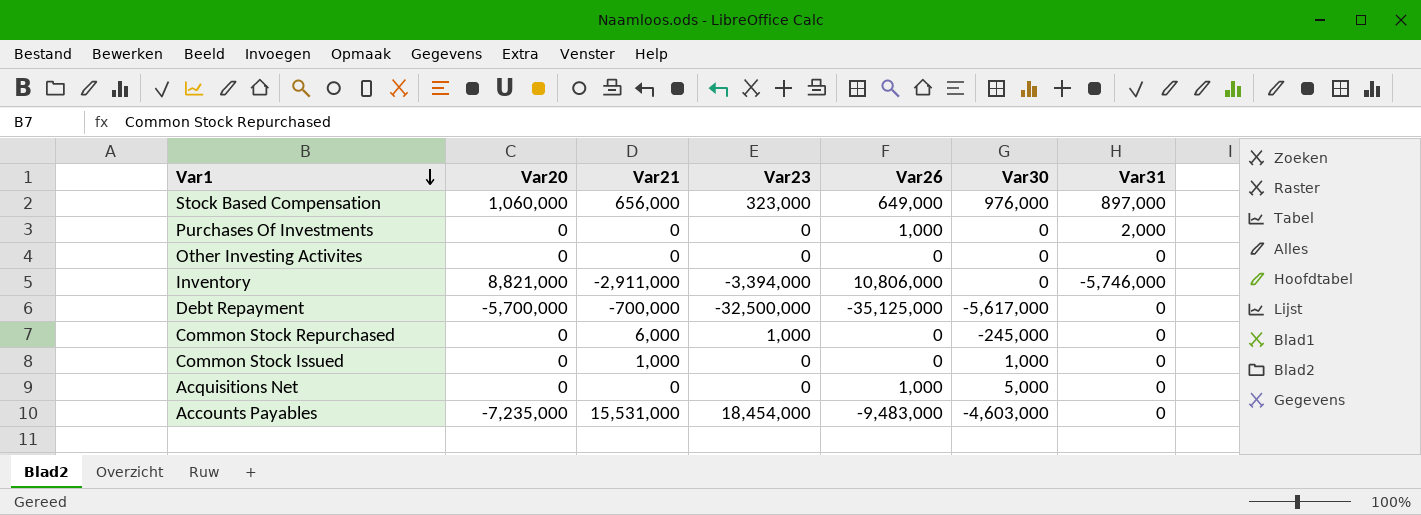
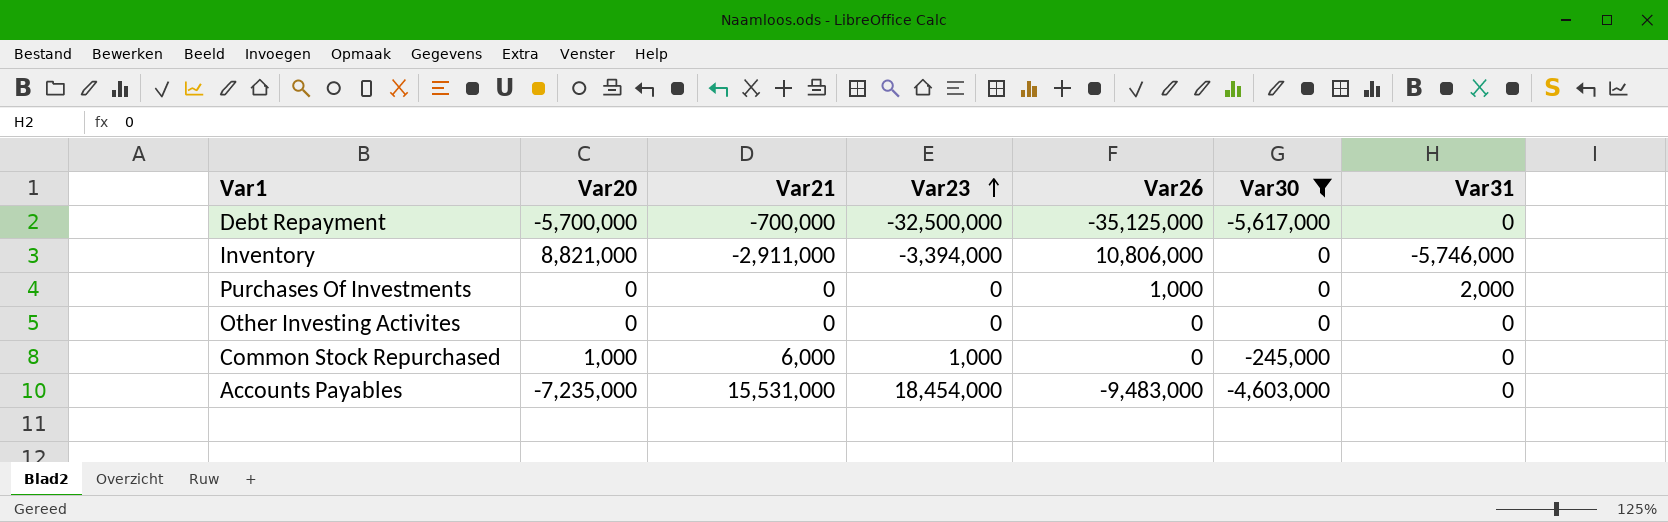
filter: none -> Var30 <= 0
row order: Var1 descending -> Var23 ascending
Common Stock Repurchased | Var20: 0 -> 1,000

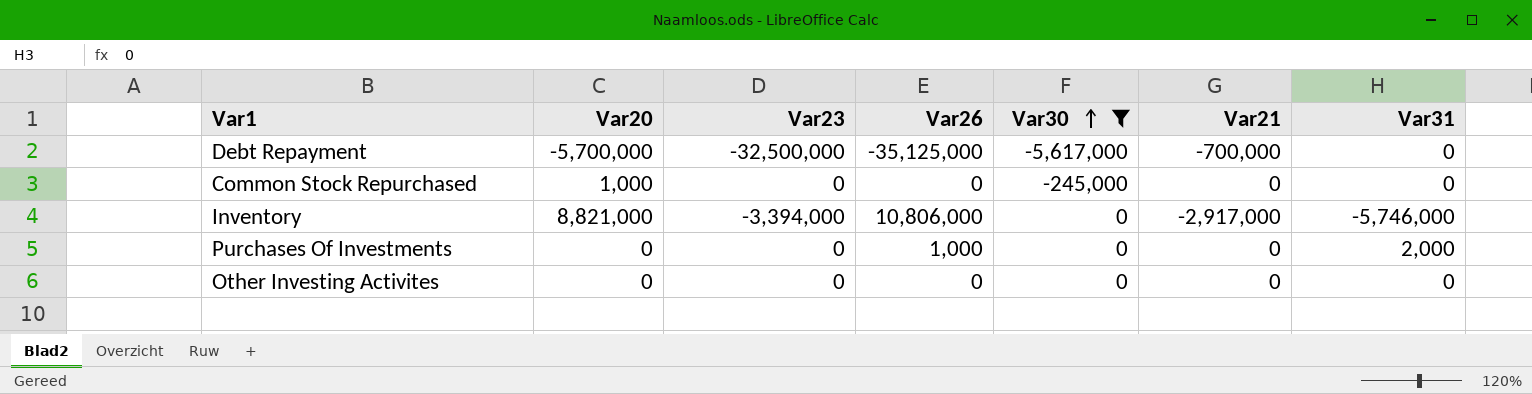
row order: Var23 ascending -> Var30 ascending
column Var21 | position: 3 -> 6
row Accounts Payables: -7,235,000 | 15,531,000 | 18,454,000 | -9,483,000 | -4,603,000 | 0 -> none
Common Stock Repurchased | Var23: 1,000 -> 0
Common Stock Repurchased | Var21: 6,000 -> 0
Inventory | Var21: -2,911,000 -> -2,917,000

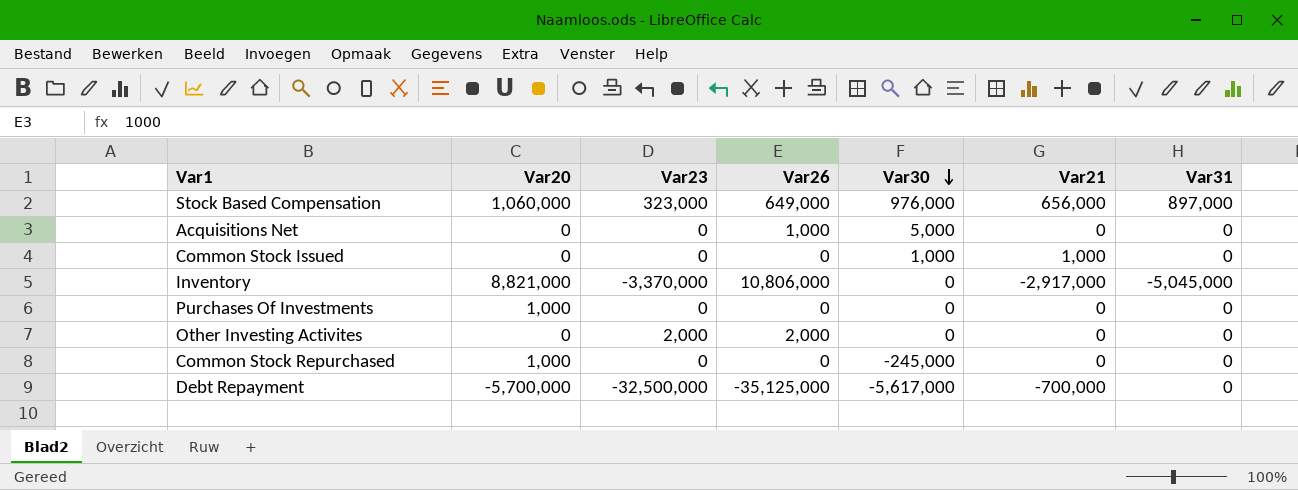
filter: Var30 <= 0 -> none
row order: Var30 ascending -> Var30 descending
Inventory | Var23: -3,394,000 -> -3,370,000
Inventory | Var31: -5,746,000 -> -5,045,000
Purchases Of Investments | Var20: 0 -> 1,000
Purchases Of Investments | Var26: 1,000 -> 0
Purchases Of Investments | Var31: 2,000 -> 0
Other Investing Activites | Var23: 0 -> 2,000
Other Investing Activites | Var26: 0 -> 2,000

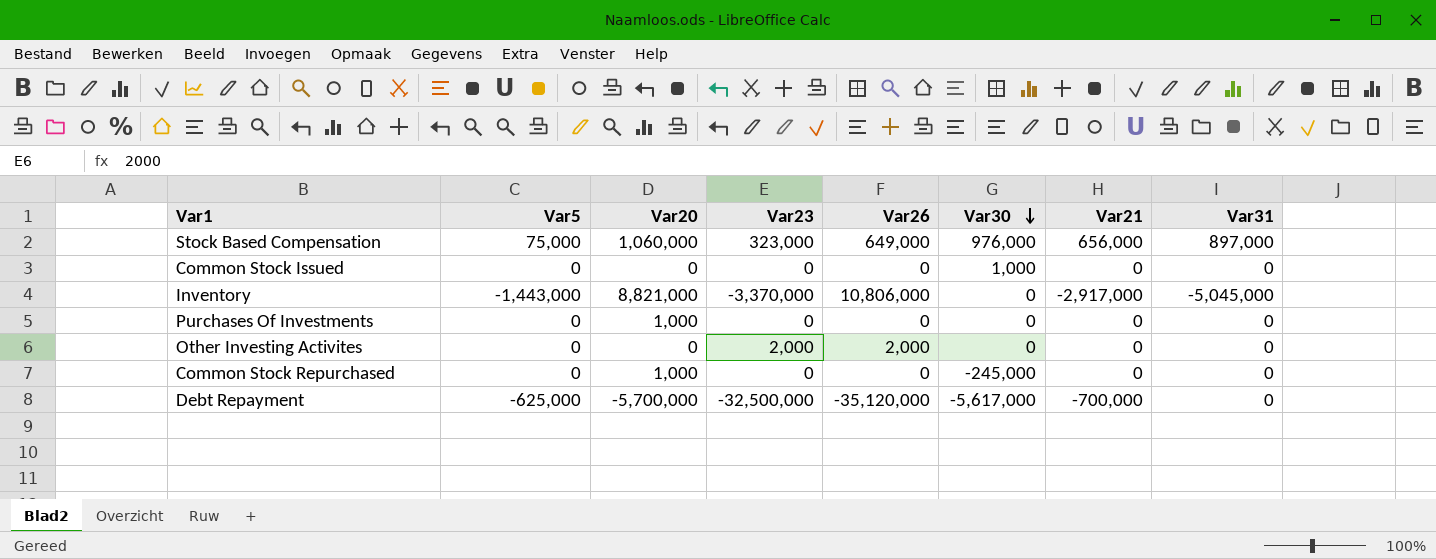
column Var5 | position: none -> 2
row Acquisitions Net: 0 | 0 | 1,000 | 5,000 | 0 | 0 -> none
Common Stock Issued | Var21: 1,000 -> 0
Debt Repayment | Var26: -35,125,000 -> -35,120,000

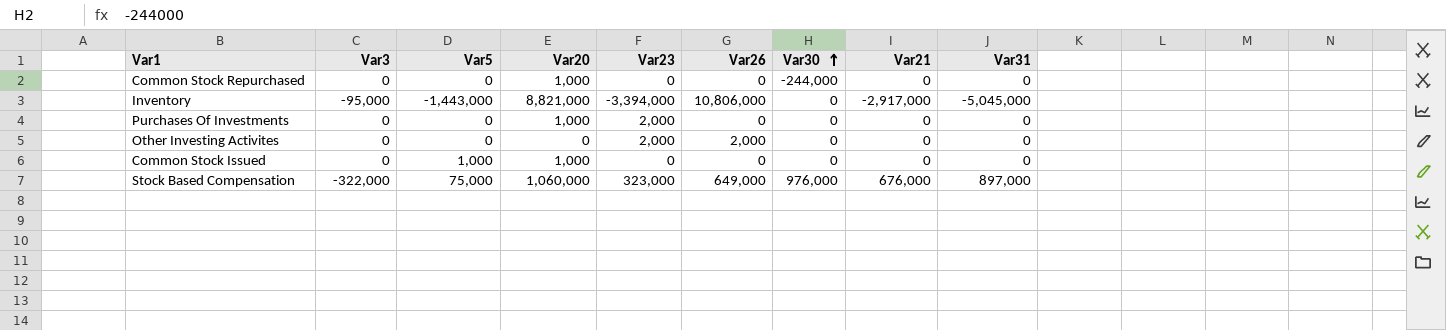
row order: Var30 descending -> Var30 ascending
column Var3 | position: none -> 2
row Debt Repayment: -625,000 | -5,700,000 | -32,500,000 | -35,120,000 | -5,617,000 | -700,000 | 0 -> none
Common Stock Repurchased | Var30: -245,000 -> -244,000
Inventory | Var23: -3,370,000 -> -3,394,000
Purchases Of Investments | Var23: 0 -> 2,000
Common Stock Issued | Var5: 0 -> 1,000
Common Stock Issued | Var20: 0 -> 1,000
Common Stock Issued | Var30: 1,000 -> 0
Stock Based Compensation | Var21: 656,000 -> 676,000

